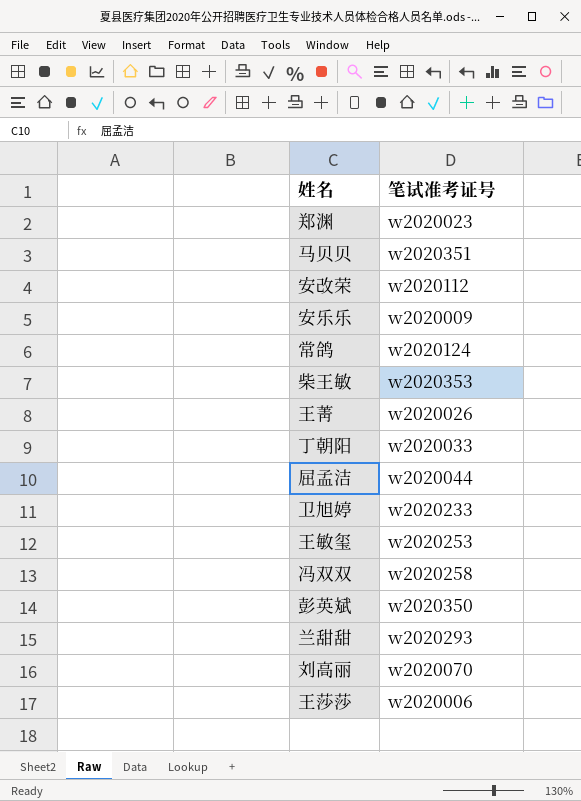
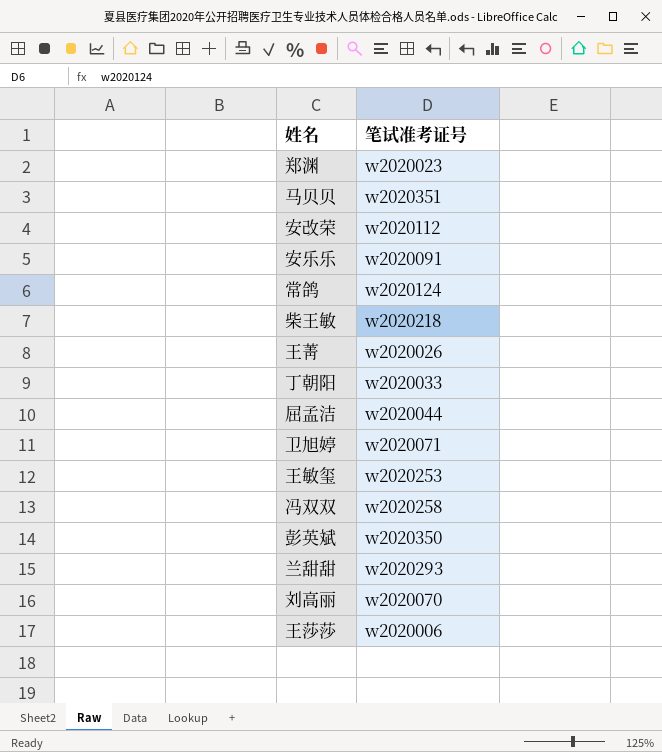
安乐乐 | 笔试准考证号: w2020009 -> w2020091
柴王敏 | 笔试准考证号: w2020353 -> w2020218
卫旭婷 | 笔试准考证号: w2020233 -> w2020071

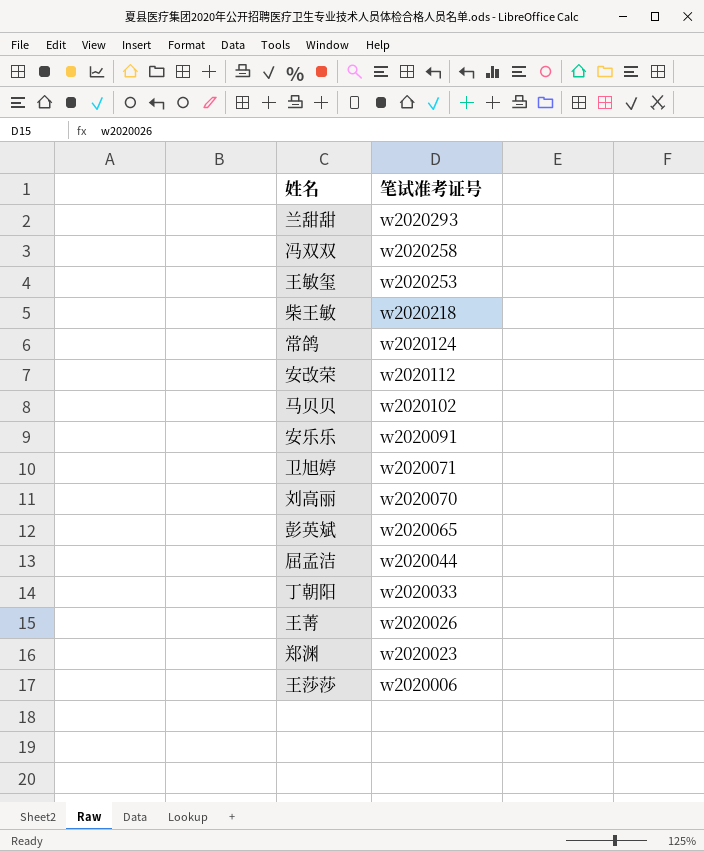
row order: none -> 笔试准考证号 descending
马贝贝 | 笔试准考证号: w2020351 -> w2020102
彭英斌 | 笔试准考证号: w2020350 -> w2020065

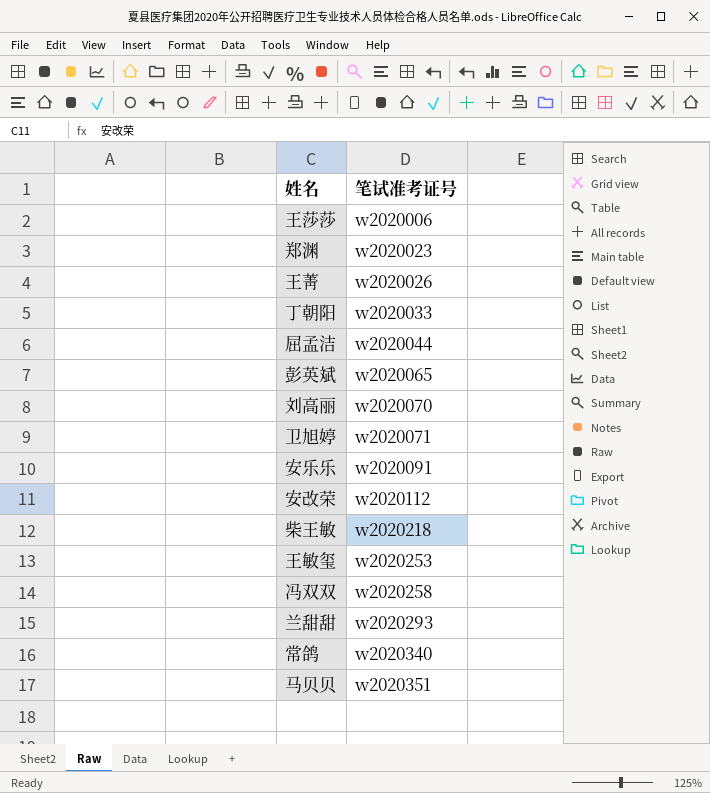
row order: 笔试准考证号 descending -> 笔试准考证号 ascending
常鸽 | 笔试准考证号: w2020124 -> w2020340
马贝贝 | 笔试准考证号: w2020102 -> w2020351

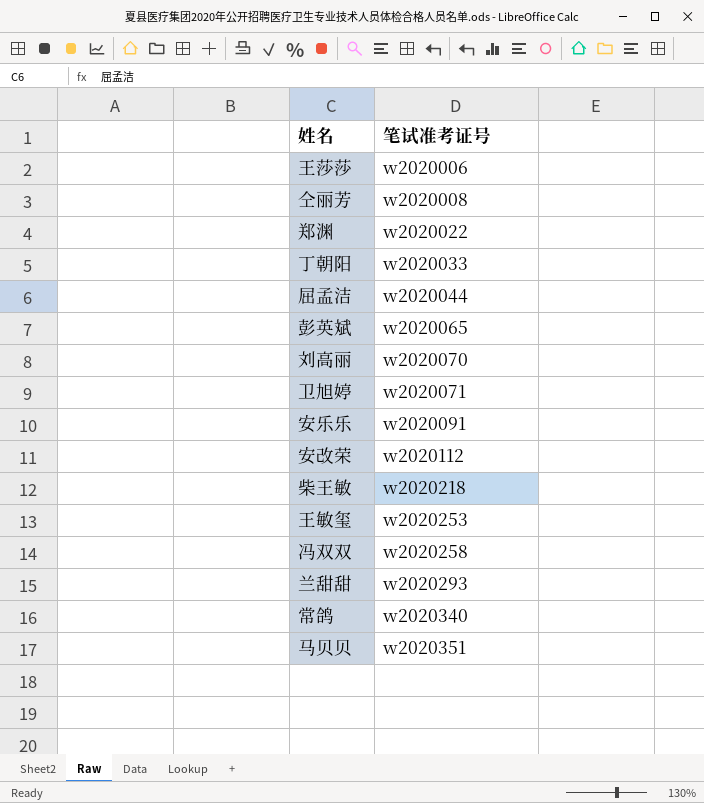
row 王菁: w2020026 -> none
row 仝丽芳: none -> w2020008
郑渊 | 笔试准考证号: w2020023 -> w2020022

